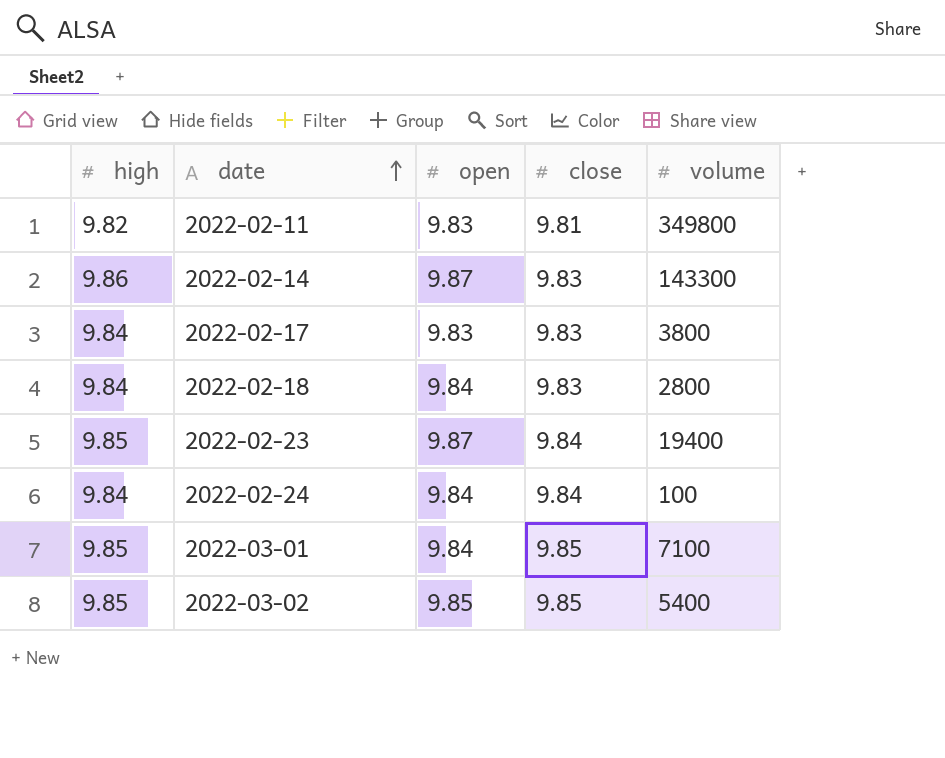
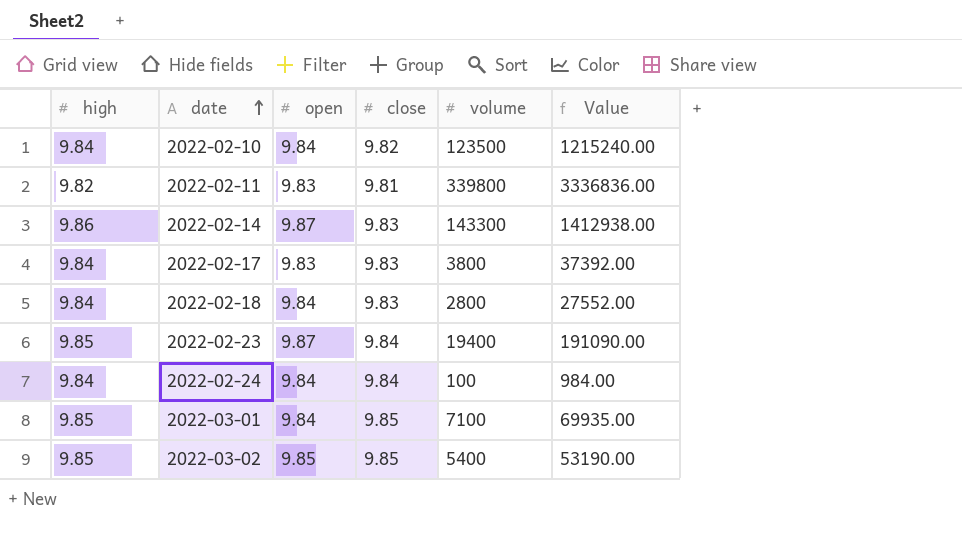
column Value | formula: none -> [high] * [volume]
row 2022-02-10: none -> 9.84 | 9.84 | 9.82 | 123500 | 1215240.00
2022-02-11 | volume: 349800 -> 339800

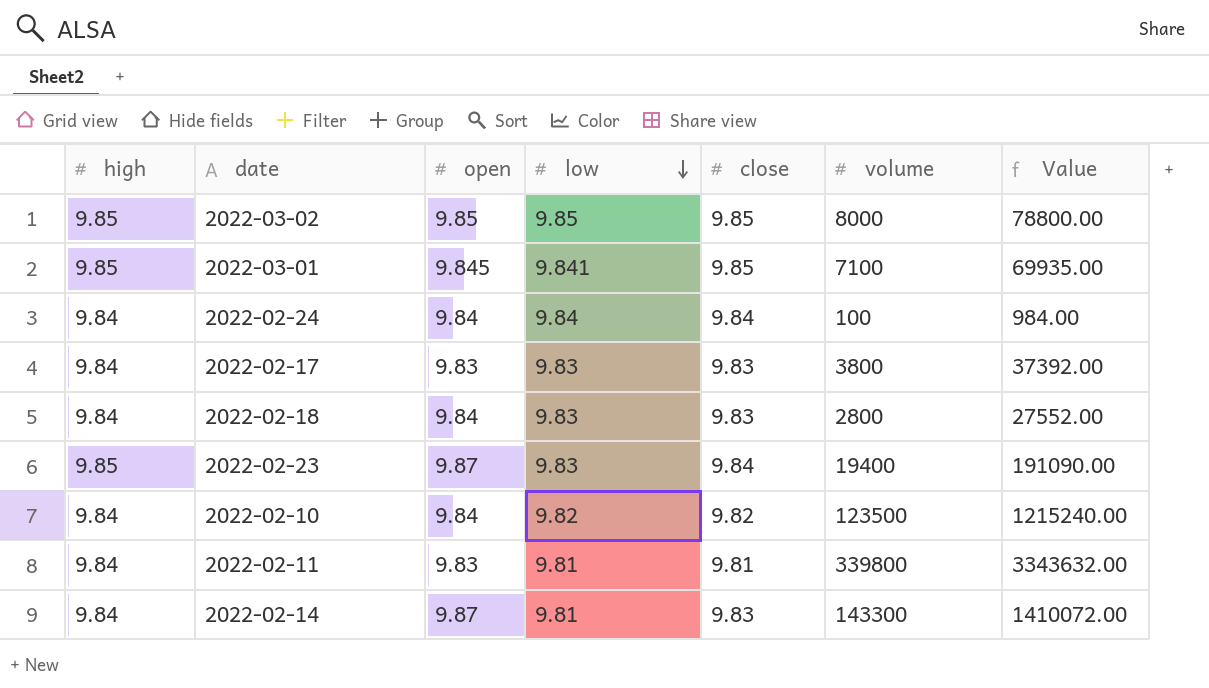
row order: date ascending -> low descending
column low | position: none -> 4
2022-03-02 | volume: 5400 -> 8000
2022-03-02 | Value: 53190.00 -> 78800.00
2022-03-01 | open: 9.84 -> 9.845
2022-02-11 | high: 9.82 -> 9.84
2022-02-11 | Value: 3336836.00 -> 3343632.00
2022-02-14 | high: 9.86 -> 9.84
2022-02-14 | Value: 1412938.00 -> 1410072.00

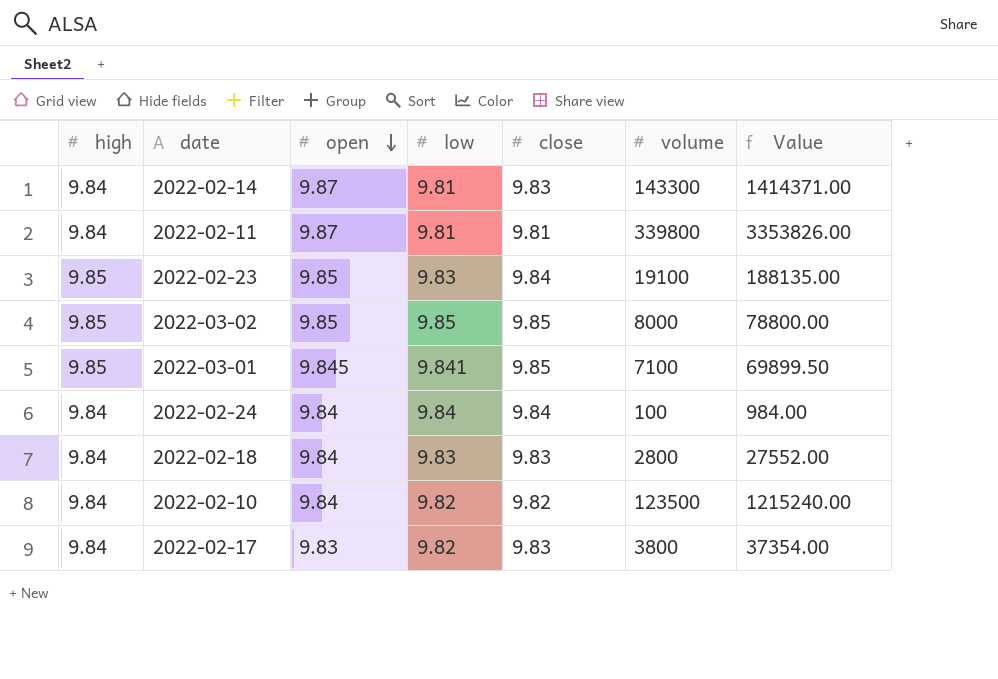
row order: low descending -> open descending
column Value | formula: [high] * [volume] -> [open] * [volume]
2022-02-11 | open: 9.83 -> 9.87
2022-02-23 | open: 9.87 -> 9.85
2022-02-23 | volume: 19400 -> 19100
2022-02-17 | low: 9.83 -> 9.82

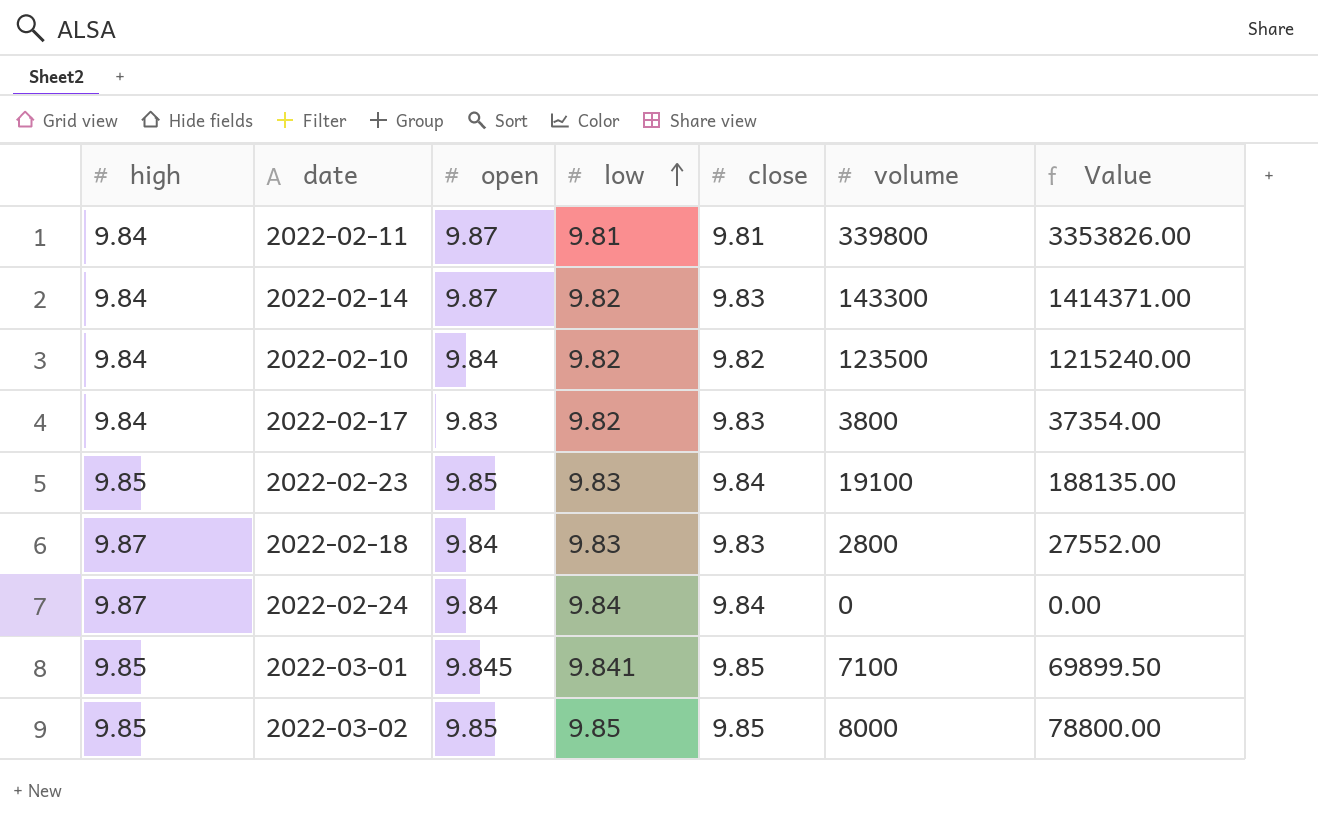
row order: open descending -> low ascending
2022-02-14 | low: 9.81 -> 9.82
2022-02-18 | high: 9.84 -> 9.87
2022-02-24 | high: 9.84 -> 9.87
2022-02-24 | volume: 100 -> 0
2022-02-24 | Value: 984.00 -> 0.00

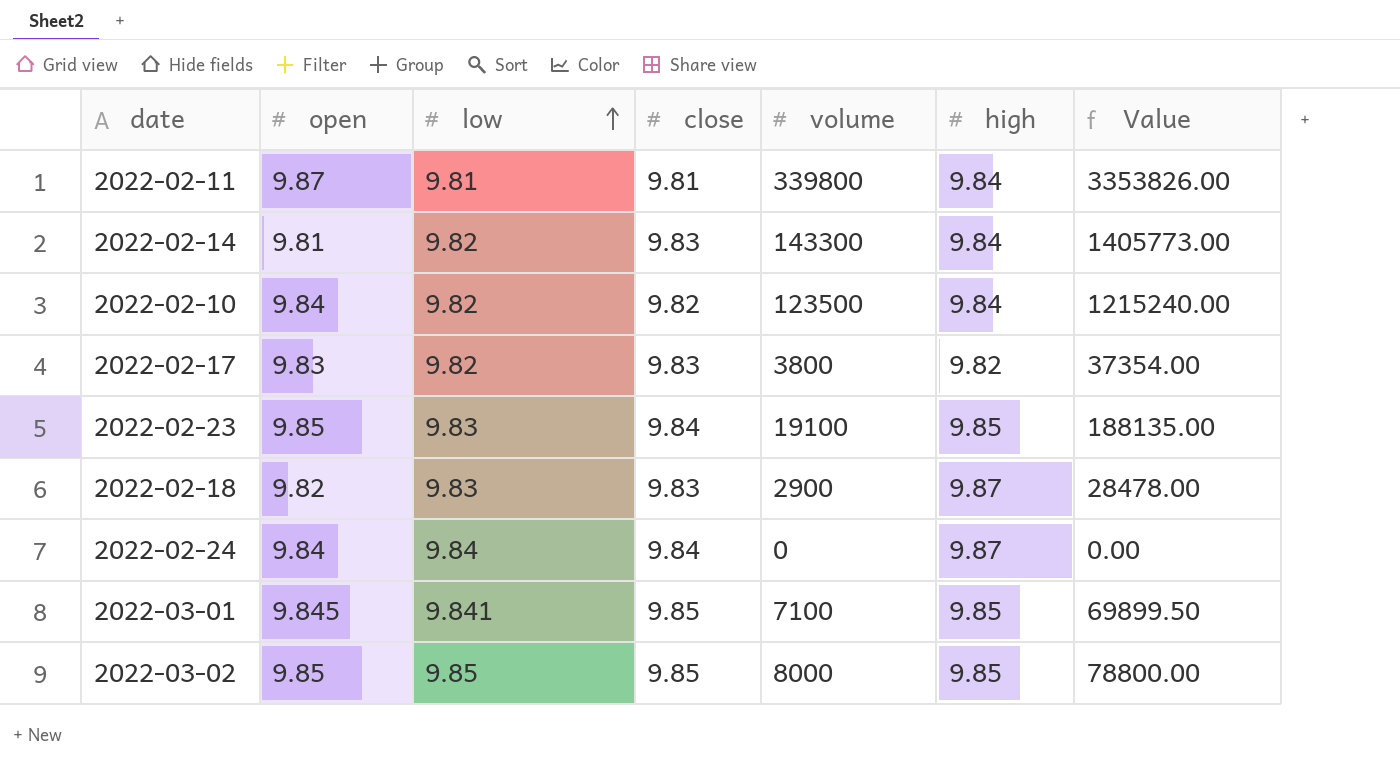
column high | position: 1 -> 6
2022-02-14 | open: 9.87 -> 9.81
2022-02-14 | Value: 1414371.00 -> 1405773.00
2022-02-17 | high: 9.84 -> 9.82
2022-02-18 | open: 9.84 -> 9.82
2022-02-18 | volume: 2800 -> 2900
2022-02-18 | Value: 27552.00 -> 28478.00

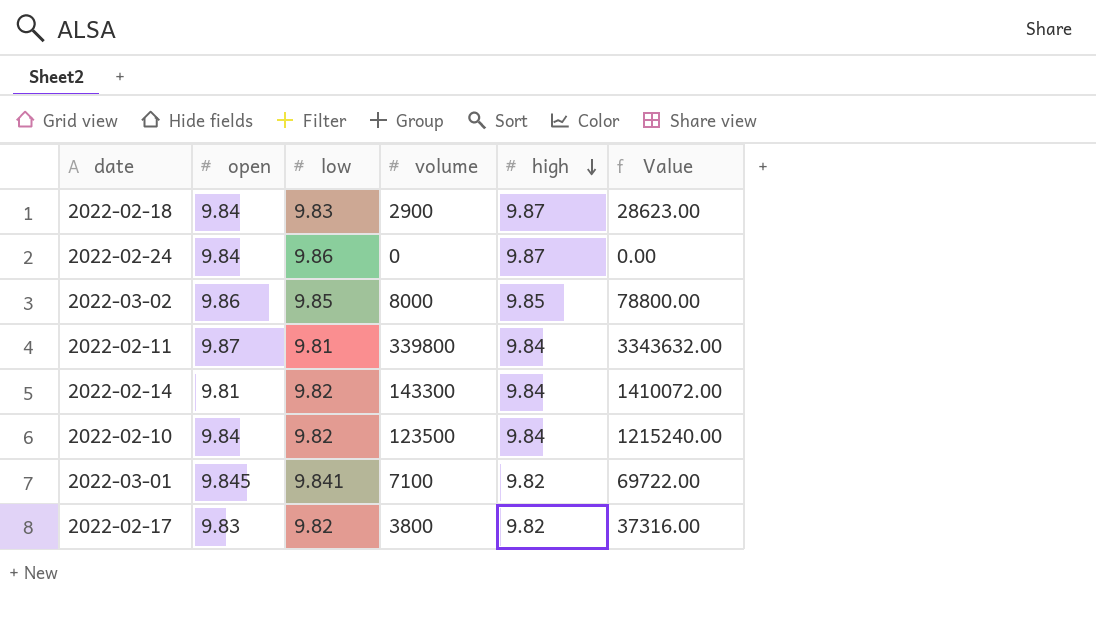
row order: low ascending -> high descending
column close | position: 4 -> none
column Value | formula: [open] * [volume] -> [volume] * [high]
row 2022-02-23: 9.85 | 9.83 | 9.84 | 19100 | 9.85 | 188135.00 -> none
2022-02-18 | open: 9.82 -> 9.84
2022-02-24 | low: 9.84 -> 9.86
2022-03-02 | open: 9.85 -> 9.86
2022-03-01 | high: 9.85 -> 9.82

